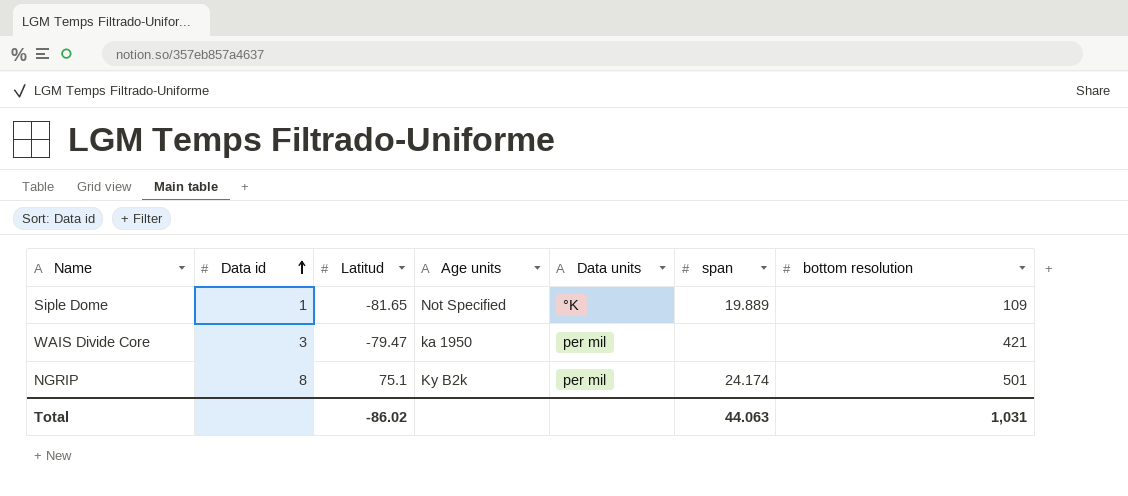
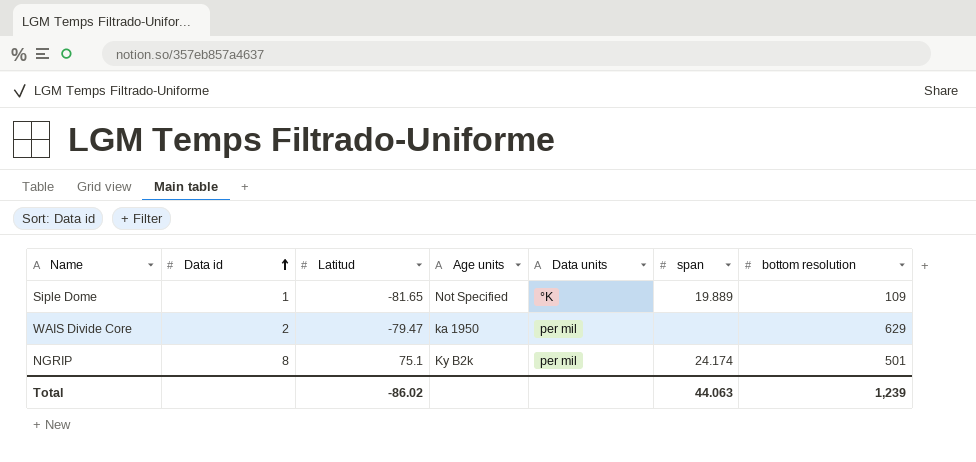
WAIS Divide Core | Data id: 3 -> 2
WAIS Divide Core | bottom resolution: 421 -> 629
Total | bottom resolution: 1,031 -> 1,239

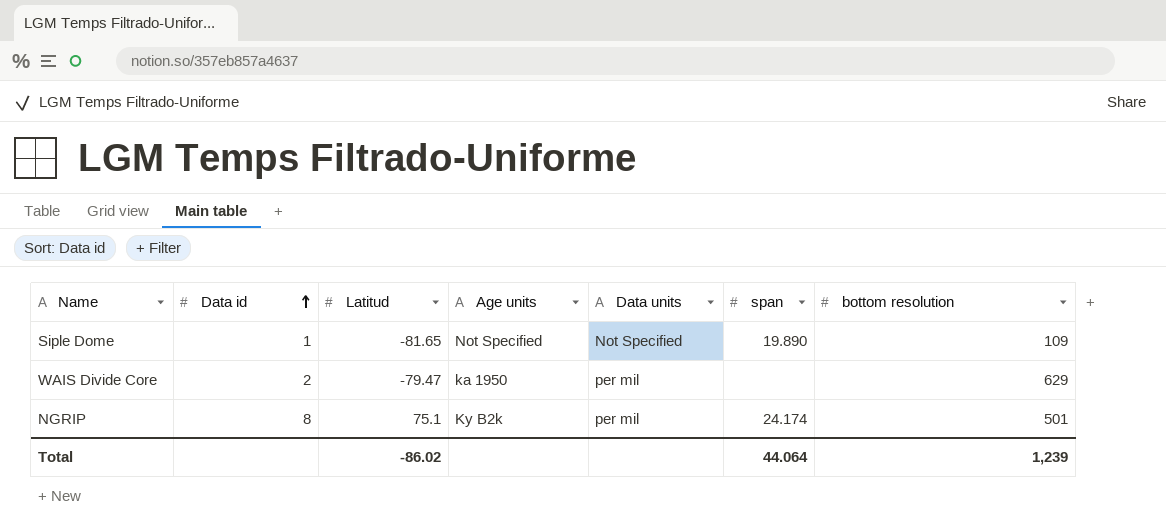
Siple Dome | Data units: °K -> Not Specified
Siple Dome | span: 19.889 -> 19.890
Total | span: 44.063 -> 44.064

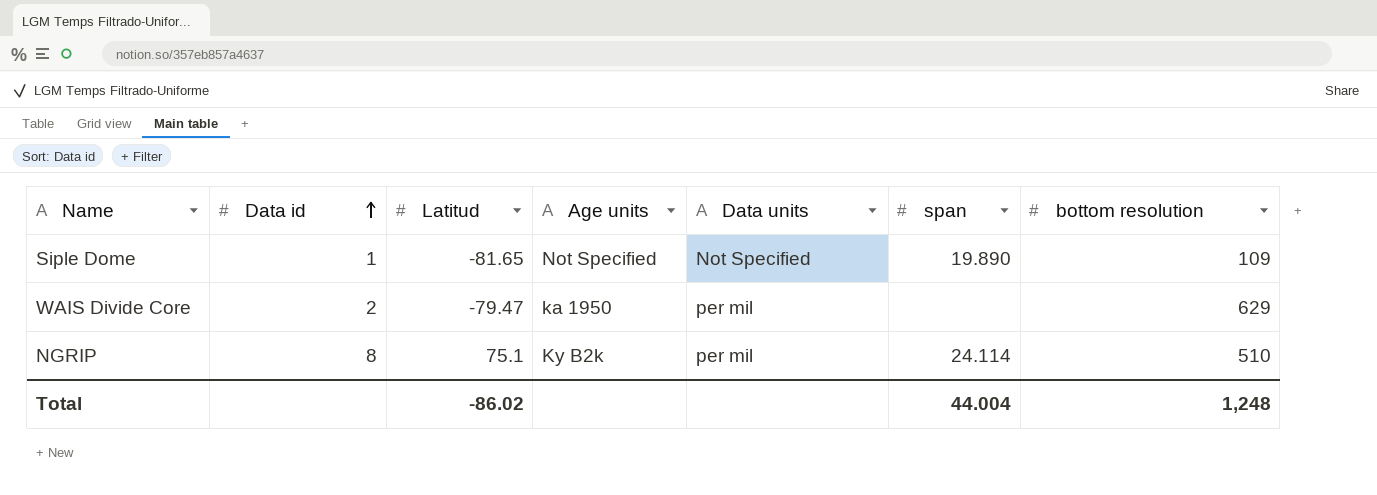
NGRIP | span: 24.174 -> 24.114
NGRIP | bottom resolution: 501 -> 510
Total | span: 44.064 -> 44.004
Total | bottom resolution: 1,239 -> 1,248

